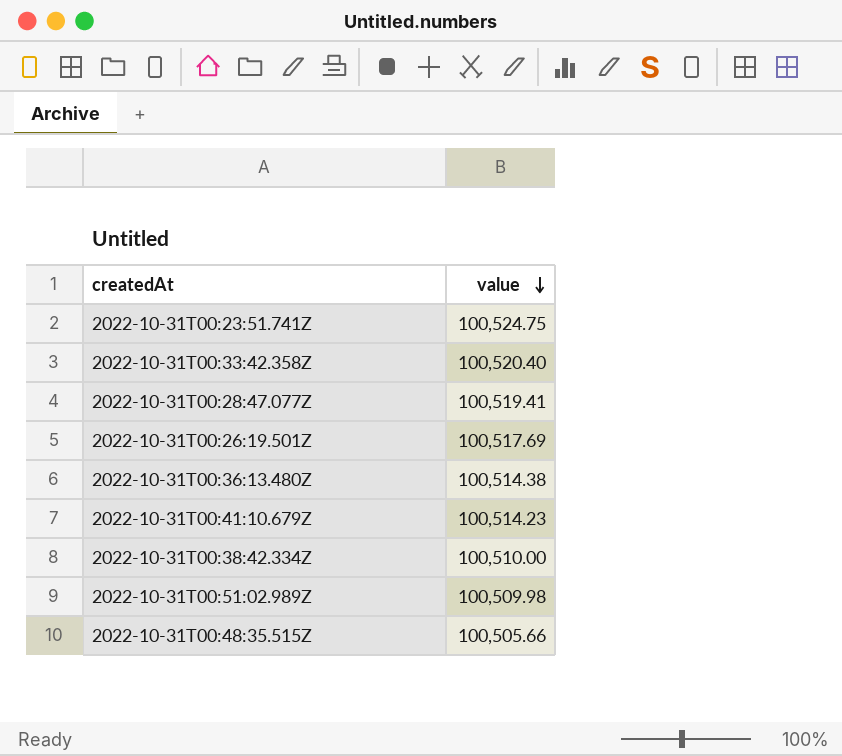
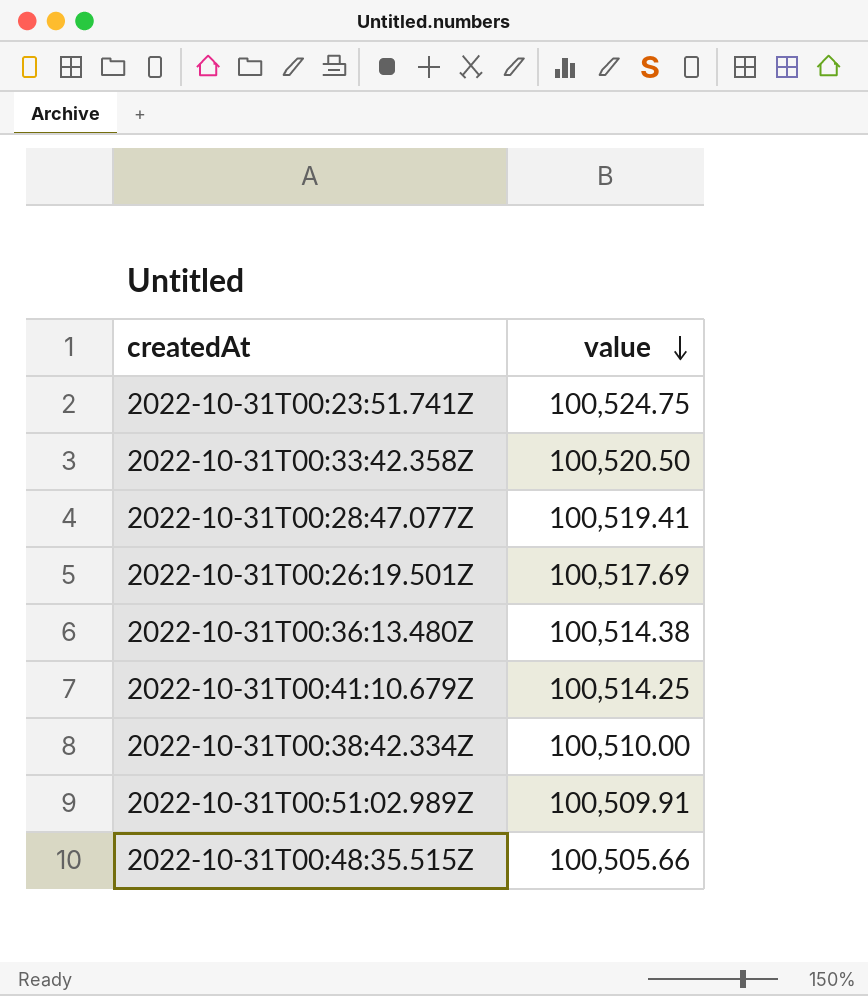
2022-10-31T00:33:42.358Z | value: 100,520.40 -> 100,520.50
2022-10-31T00:41:10.679Z | value: 100,514.23 -> 100,514.25
2022-10-31T00:51:02.989Z | value: 100,509.98 -> 100,509.91

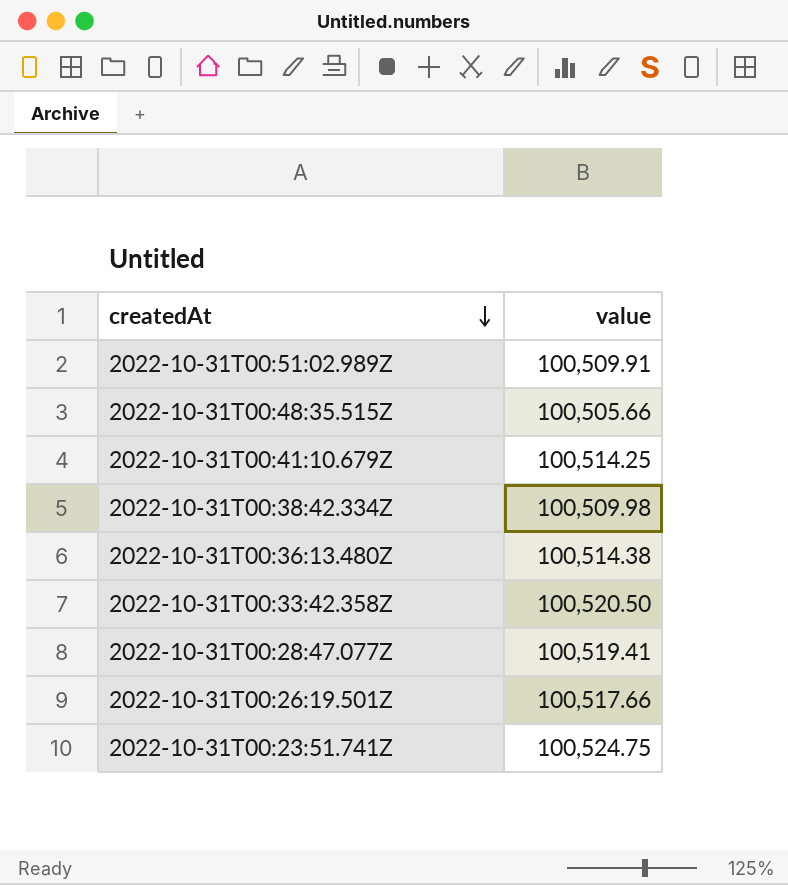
row order: value descending -> createdAt descending
2022-10-31T00:38:42.334Z | value: 100,510.00 -> 100,509.98
2022-10-31T00:26:19.501Z | value: 100,517.69 -> 100,517.66

